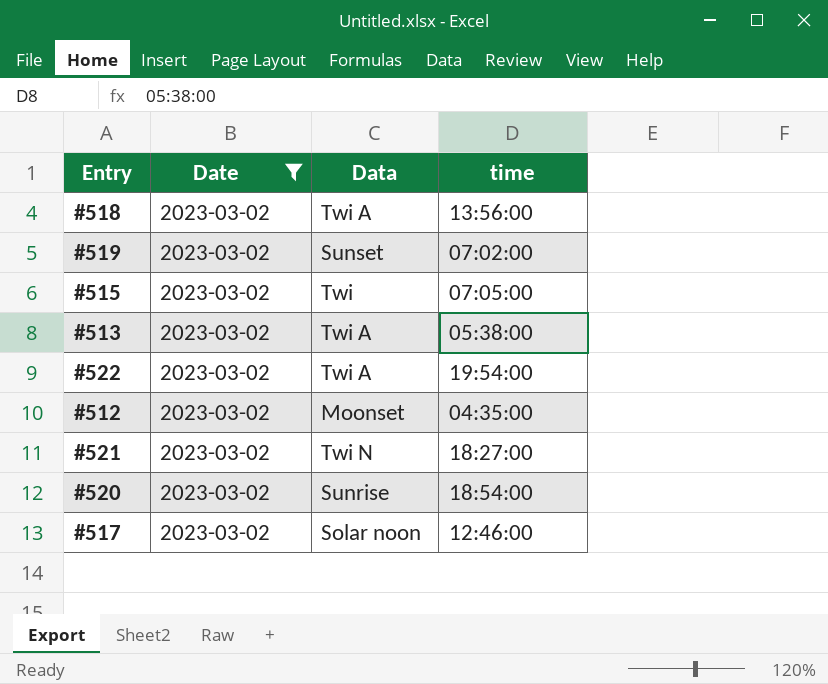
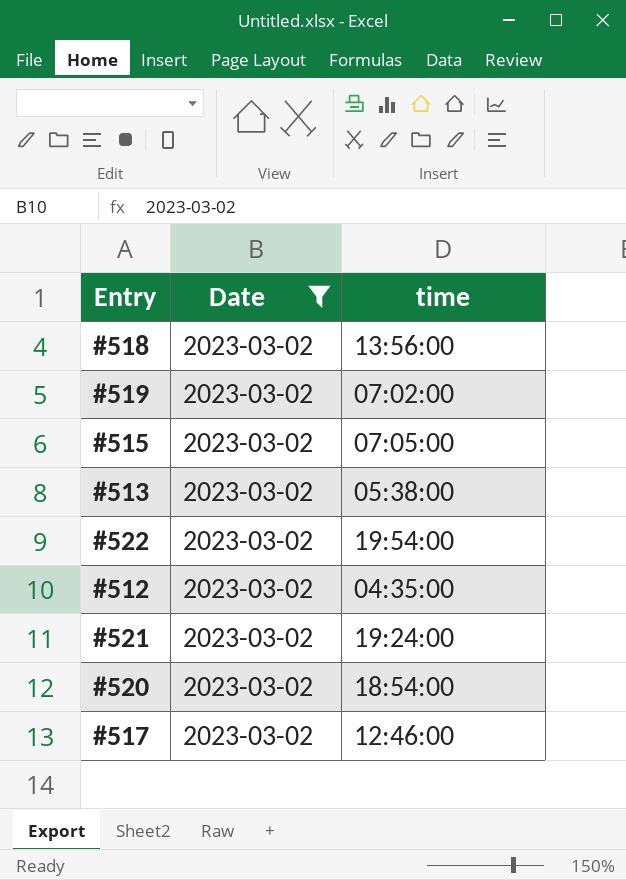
column Data | position: 3 -> none
#521 | time: 18:27:00 -> 19:24:00

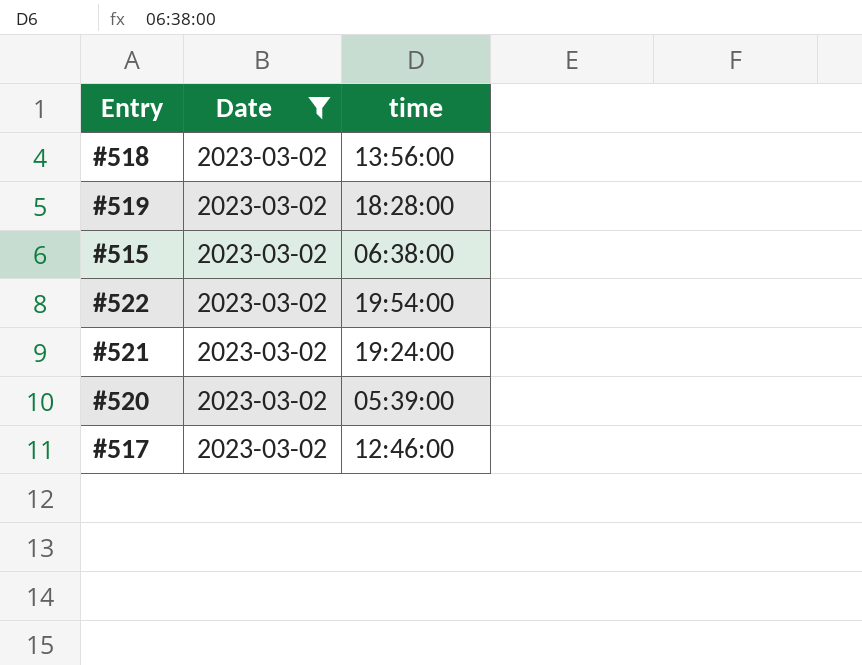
row #513: 2023-03-02 | 05:38:00 -> none
row #512: 2023-03-02 | 04:35:00 -> none
#519 | time: 07:02:00 -> 18:28:00
#515 | time: 07:05:00 -> 06:38:00
#520 | time: 18:54:00 -> 05:39:00

